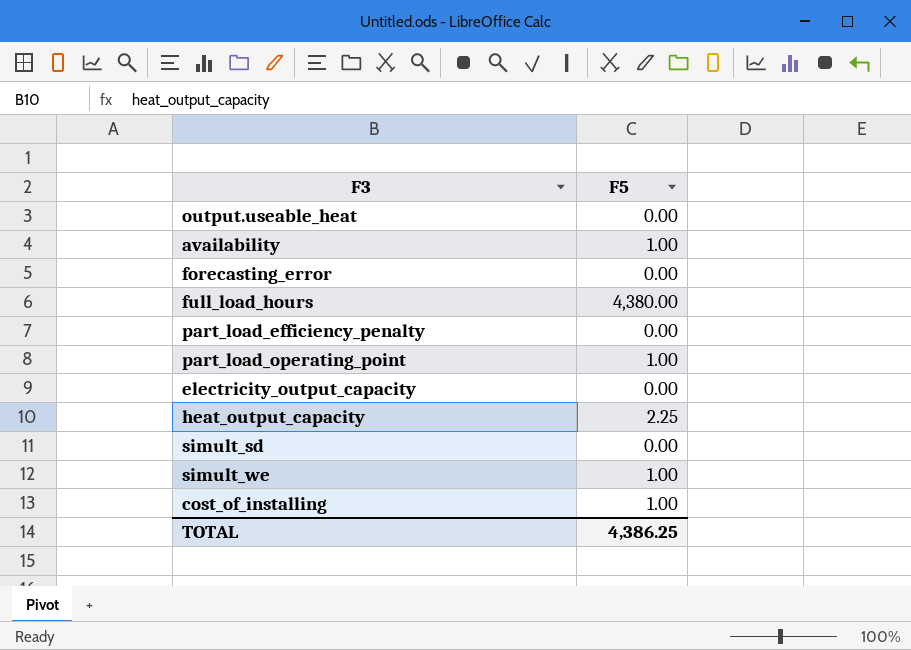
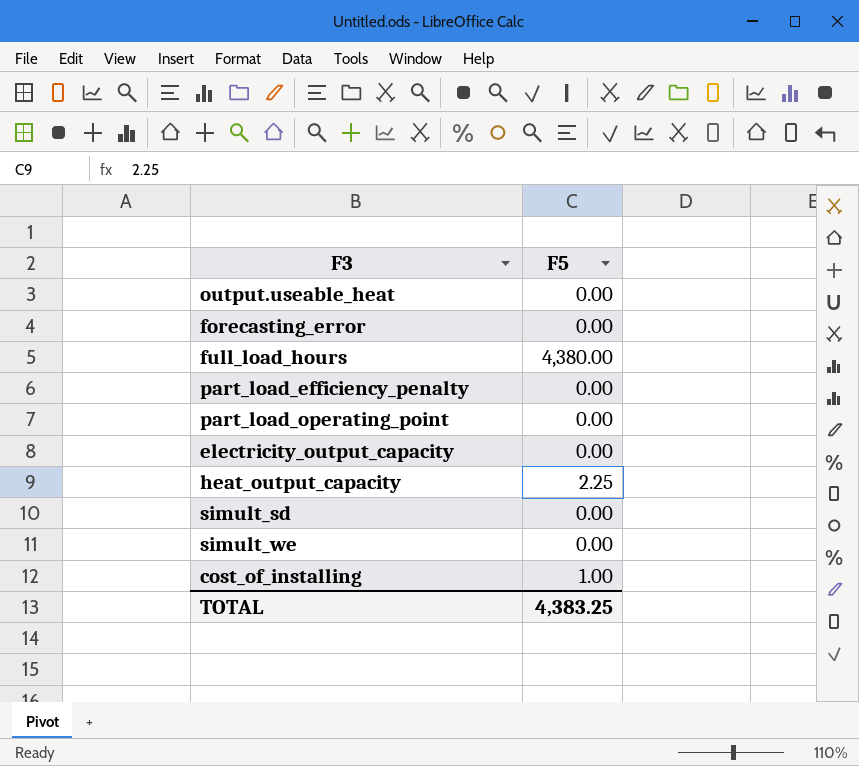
row availability: 1.00 -> none
part_load_operating_point | F5: 1.00 -> 0.00
simult_we | F5: 1.00 -> 0.00
TOTAL | F5: 4,386.25 -> 4,383.25

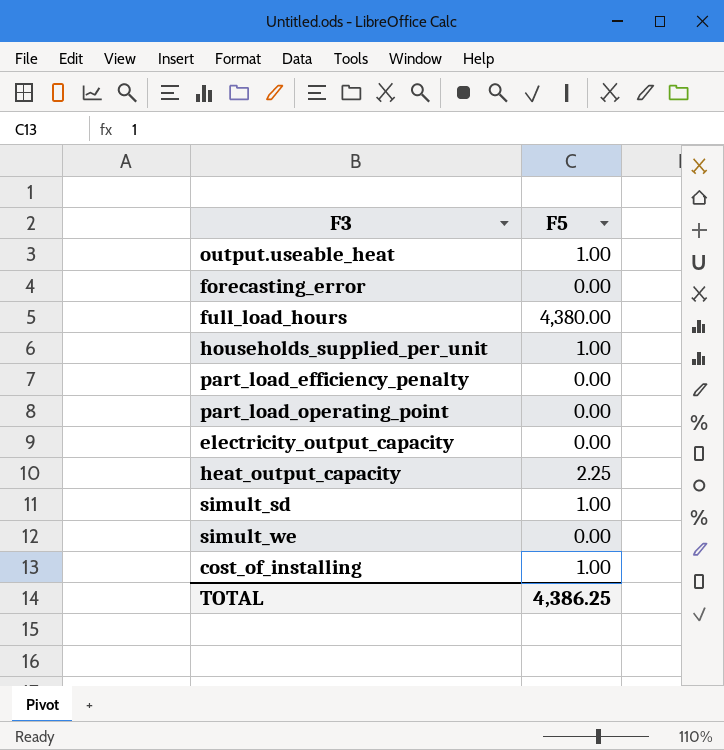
output.useable_heat | F5: 0.00 -> 1.00
row households_supplied_per_unit: none -> 1.00
simult_sd | F5: 0.00 -> 1.00
TOTAL | F5: 4,383.25 -> 4,386.25

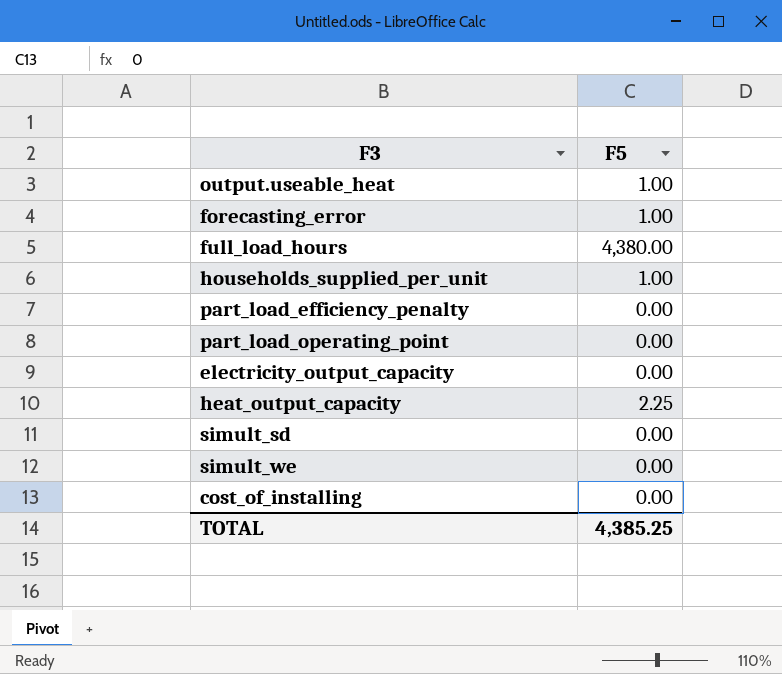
forecasting_error | F5: 0.00 -> 1.00
simult_sd | F5: 1.00 -> 0.00
cost_of_installing | F5: 1.00 -> 0.00
TOTAL | F5: 4,386.25 -> 4,385.25

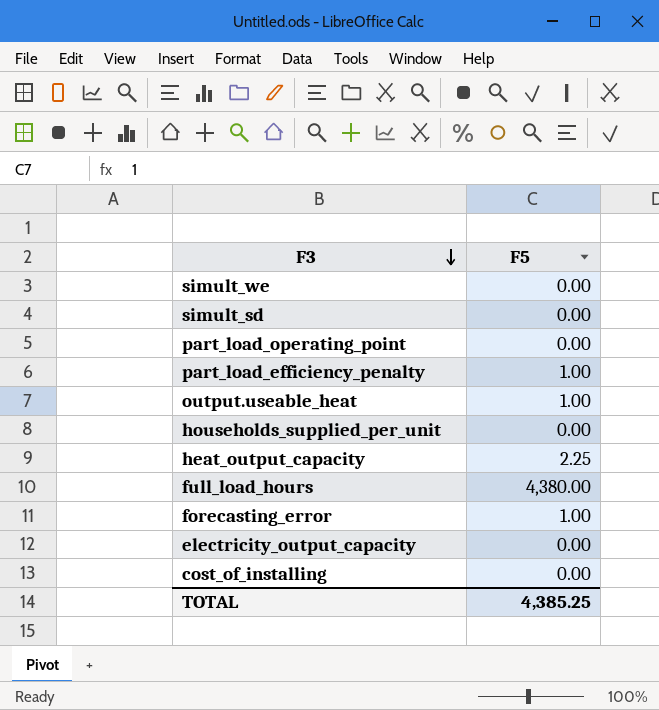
row order: none -> F3 descending
part_load_efficiency_penalty | F5: 0.00 -> 1.00
households_supplied_per_unit | F5: 1.00 -> 0.00

